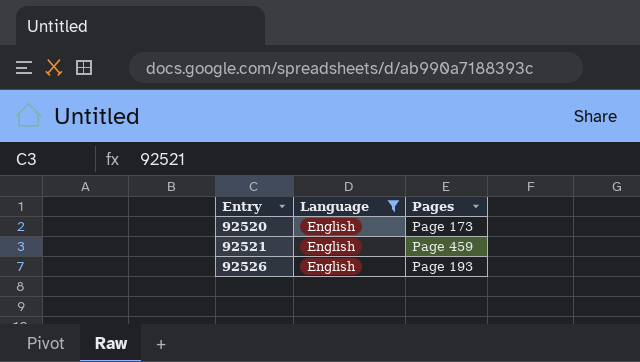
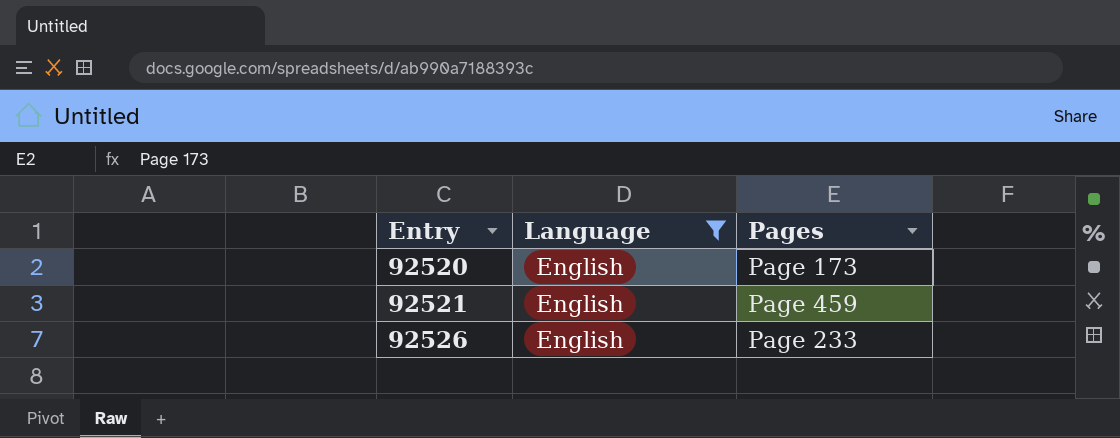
92526 | Pages: Page 193 -> Page 233

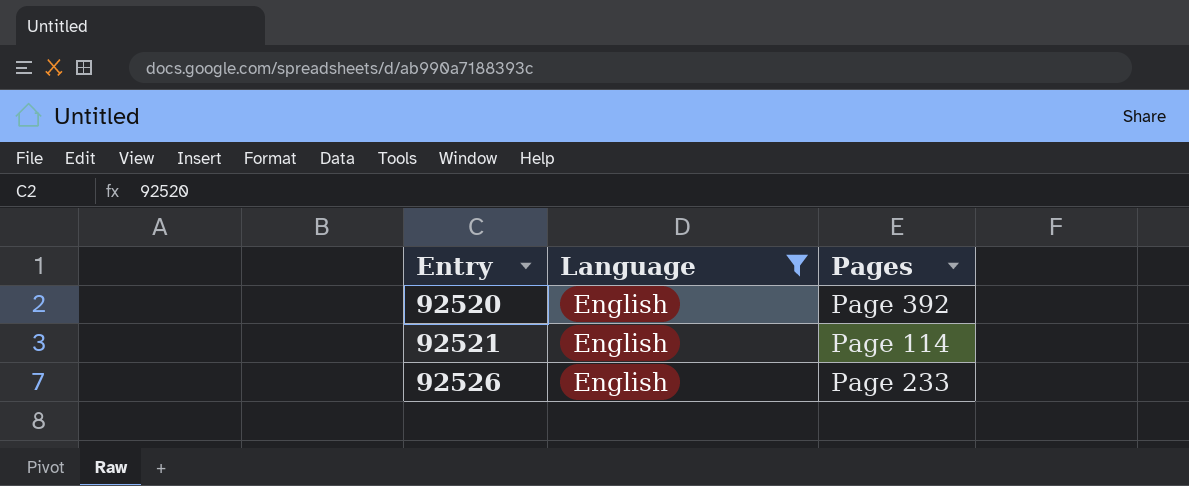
92520 | Pages: Page 173 -> Page 392
92521 | Pages: Page 459 -> Page 114

